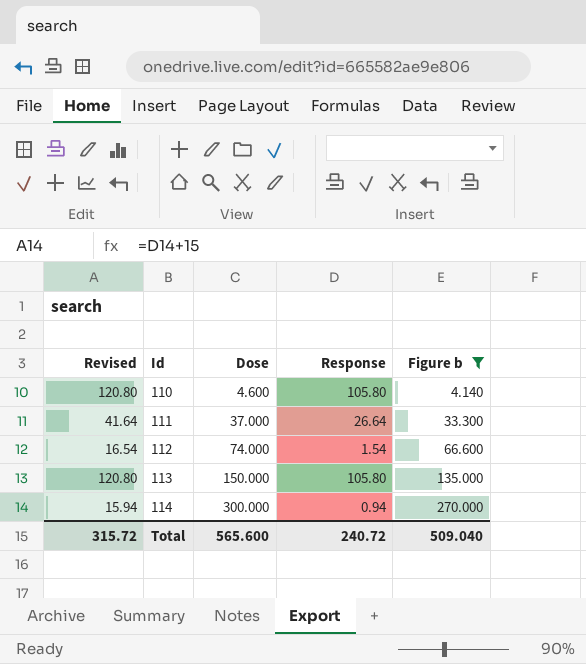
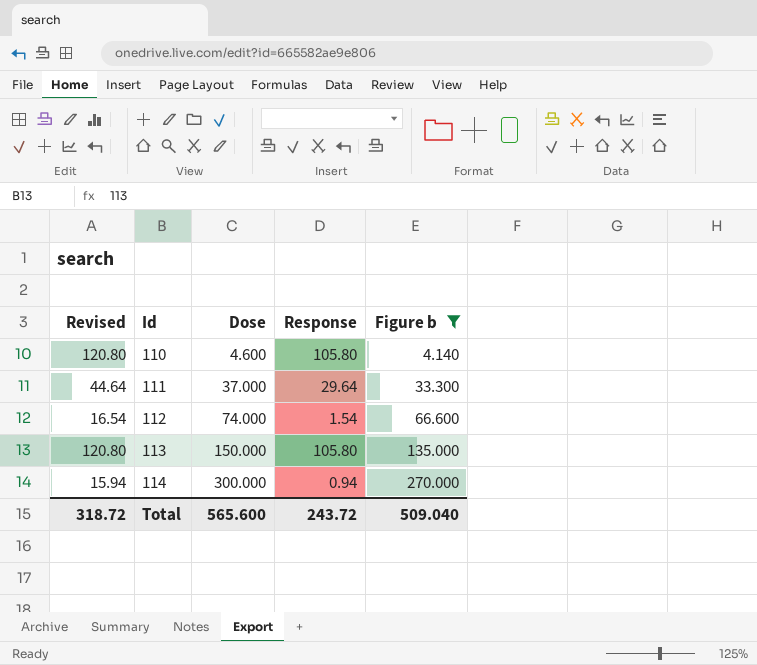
111 | Revised: 41.64 -> 44.64
111 | Response: 26.64 -> 29.64
Total | Revised: 315.72 -> 318.72
Total | Response: 240.72 -> 243.72

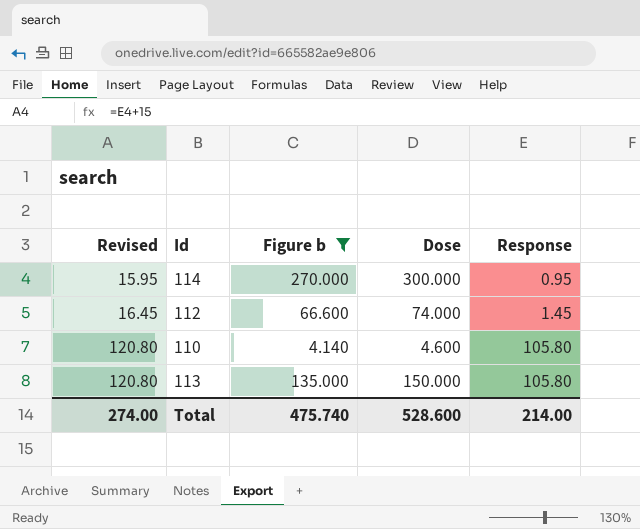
row order: Id ascending -> Revised ascending
column Figure b | position: 5 -> 3
row 111: 44.64 | 37.000 | 29.64 | 33.300 -> none
114 | Revised: 15.94 -> 15.95
114 | Response: 0.94 -> 0.95
112 | Revised: 16.54 -> 16.45
112 | Response: 1.54 -> 1.45
Total | Revised: 318.72 -> 274.00
Total | Figure b: 509.040 -> 475.740
Total | Dose: 565.600 -> 528.600
Total | Response: 243.72 -> 214.00

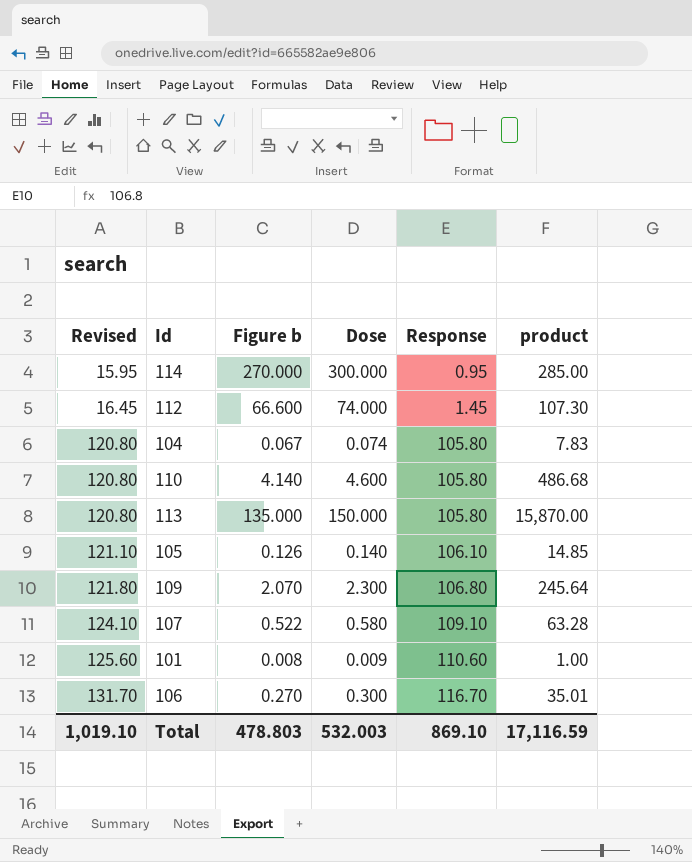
filter: Figure b >= 4.140 -> none
column product | formula: none -> [Dose] * [Response]
Total | Revised: 274.00 -> 1,019.10
Total | Figure b: 475.740 -> 478.803
Total | Dose: 528.600 -> 532.003
Total | Response: 214.00 -> 869.10

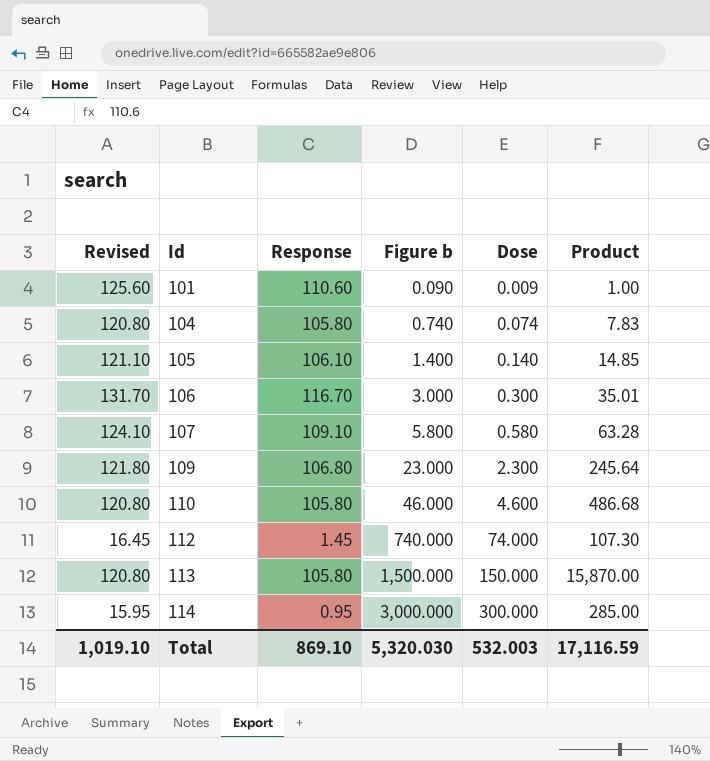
row order: Revised ascending -> Id ascending
column Response | position: 5 -> 3
column Figure b | formula: [Dose] * 0.9 -> [Dose] * 10
column name: product -> Product
Total | Figure b: 478.803 -> 5,320.030

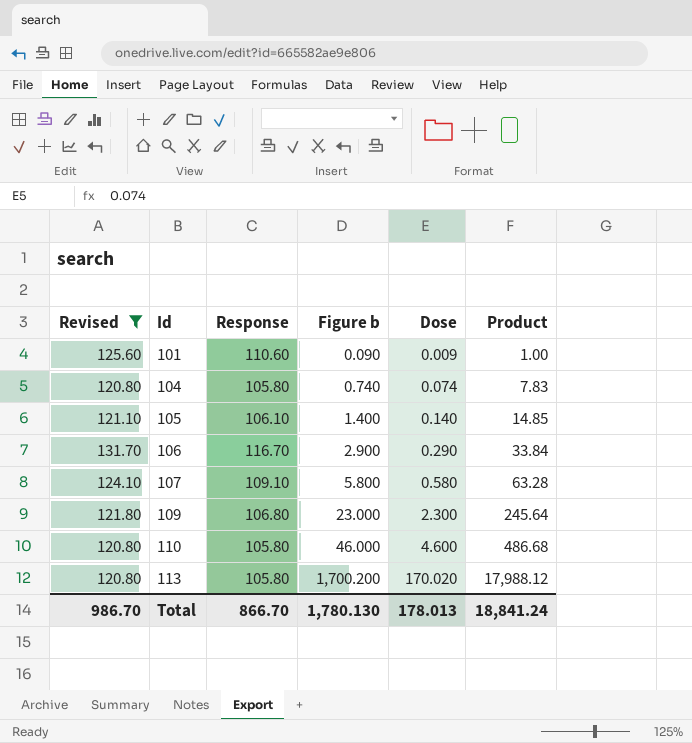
filter: none -> Revised >= 120.80
106 | Figure b: 3.000 -> 2.900
106 | Dose: 0.300 -> 0.290
106 | Product: 35.01 -> 33.84
113 | Figure b: 1,500.000 -> 1,700.200
113 | Dose: 150.000 -> 170.020
113 | Product: 15,870.00 -> 17,988.12
Total | Revised: 1,019.10 -> 986.70
Total | Response: 869.10 -> 866.70
Total | Figure b: 5,320.030 -> 1,780.130
Total | Dose: 532.003 -> 178.013
Total | Product: 17,116.59 -> 18,841.24

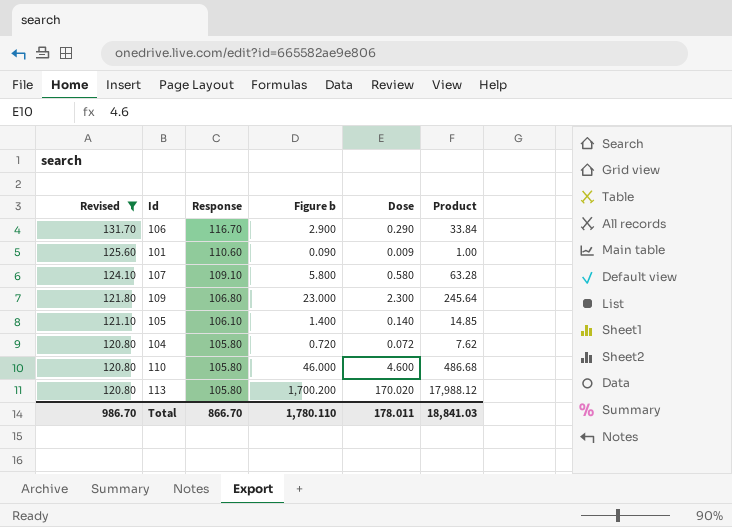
row order: Id ascending -> Revised descending
104 | Figure b: 0.740 -> 0.720
104 | Dose: 0.074 -> 0.072
104 | Product: 7.83 -> 7.62
Total | Figure b: 1,780.130 -> 1,780.110
Total | Dose: 178.013 -> 178.011
Total | Product: 18,841.24 -> 18,841.03

